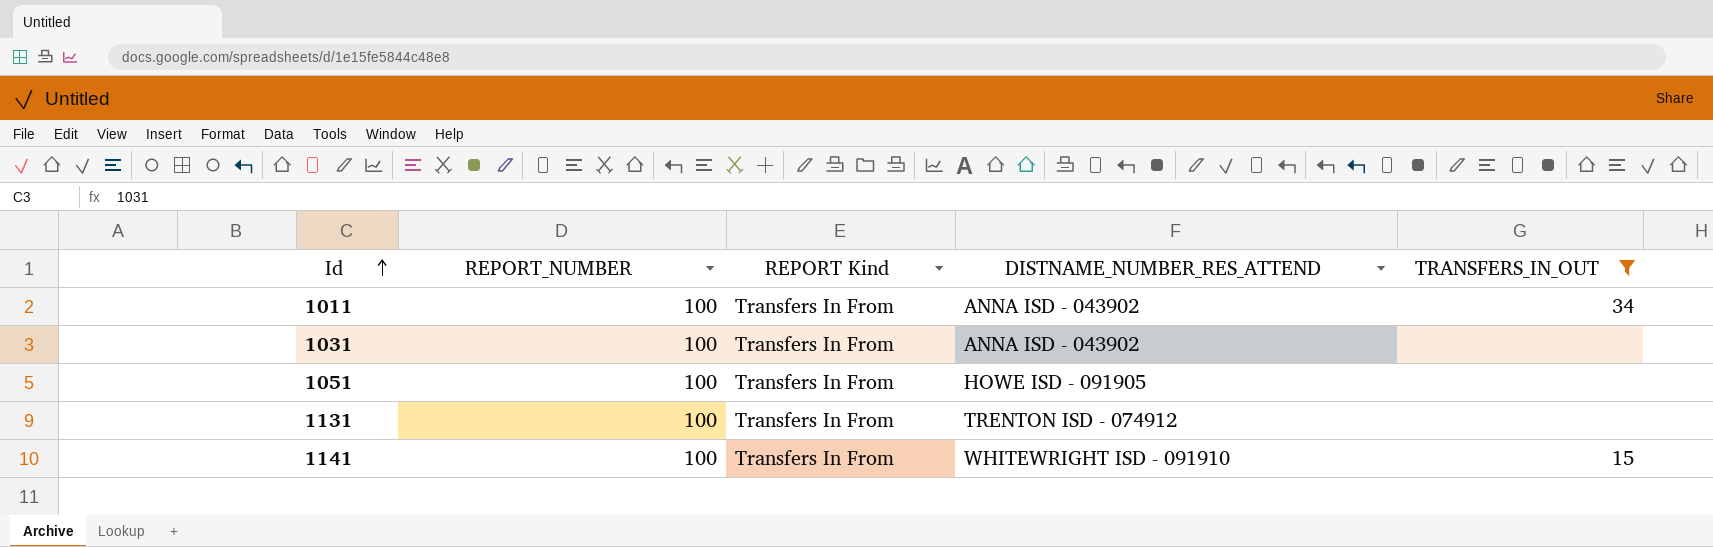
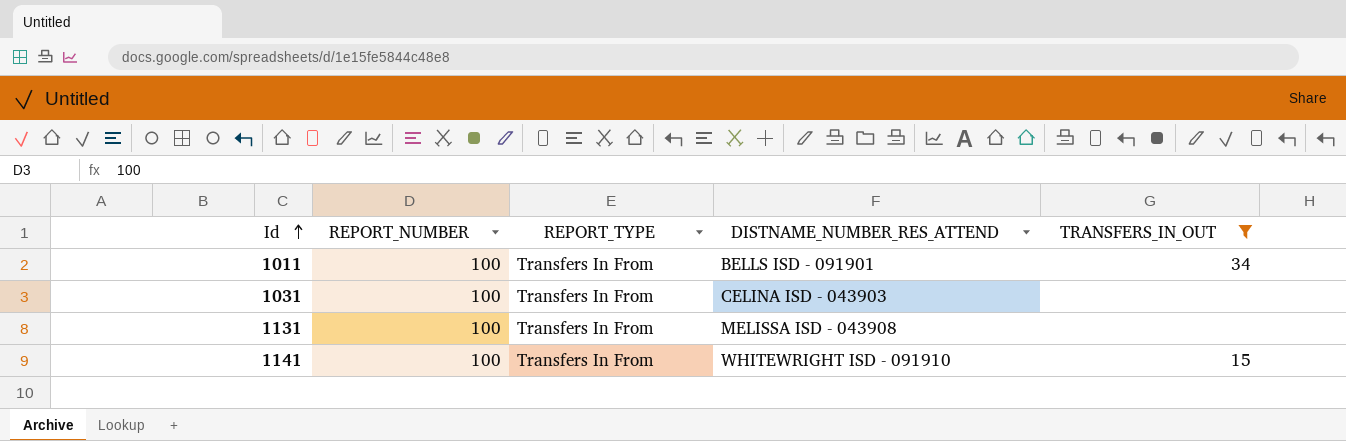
column name: REPORT Kind -> REPORT_TYPE
row 1051: 100 | Transfers In From | HOWE ISD - 091905 | none -> none
1011 | DISTNAME_NUMBER_RES_ATTEND: ANNA ISD - 043902 -> BELLS ISD - 091901
1031 | DISTNAME_NUMBER_RES_ATTEND: ANNA ISD - 043902 -> CELINA ISD - 043903
1131 | DISTNAME_NUMBER_RES_ATTEND: TRENTON ISD - 074912 -> MELISSA ISD - 043908

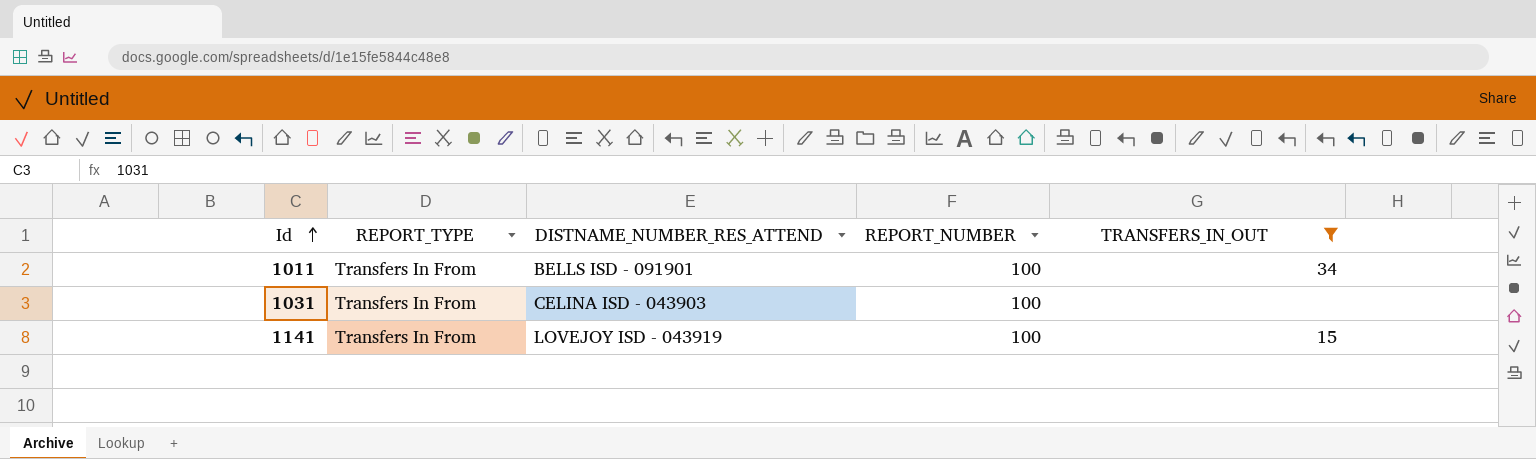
column REPORT_NUMBER | position: 2 -> 4
row 1131: 100 | Transfers In From | MELISSA ISD - 043908 | none -> none
1141 | DISTNAME_NUMBER_RES_ATTEND: WHITEWRIGHT ISD - 091910 -> LOVEJOY ISD - 043919

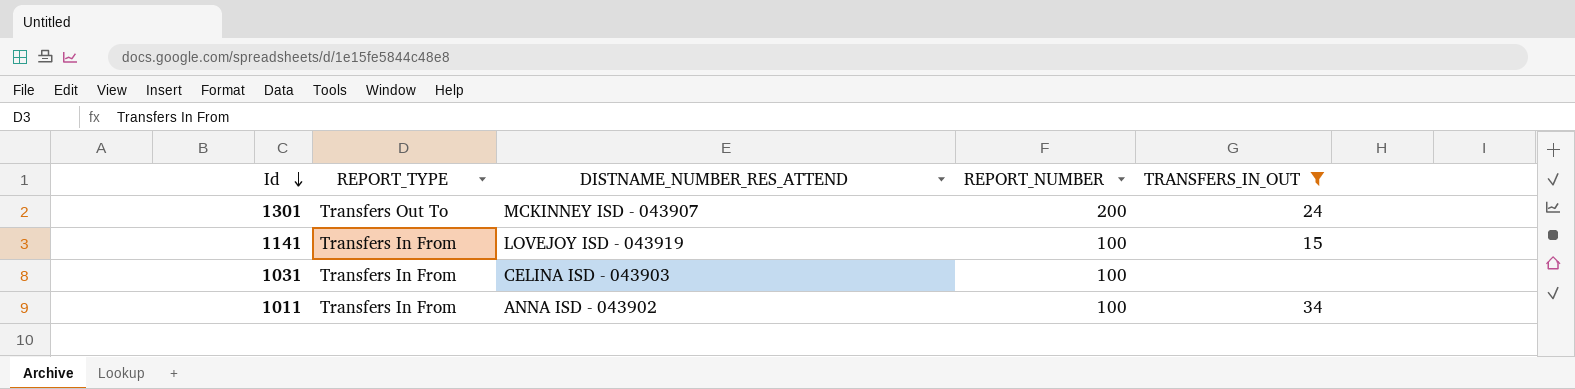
row order: Id ascending -> Id descending
row 1301: none -> Transfers Out To | MCKINNEY ISD - 043907 | 200 | 24
1011 | DISTNAME_NUMBER_RES_ATTEND: BELLS ISD - 091901 -> ANNA ISD - 043902

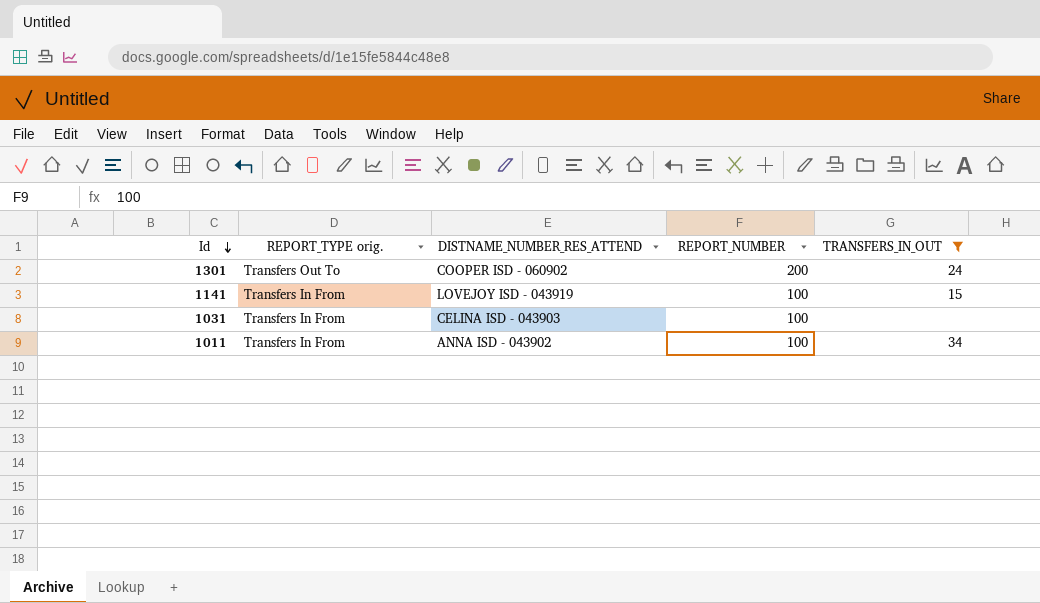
column name: REPORT_TYPE -> REPORT_TYPE orig.
1301 | DISTNAME_NUMBER_RES_ATTEND: MCKINNEY ISD - 043907 -> COOPER ISD - 060902

